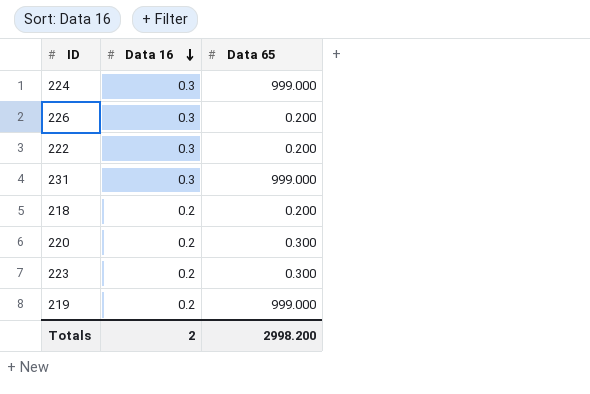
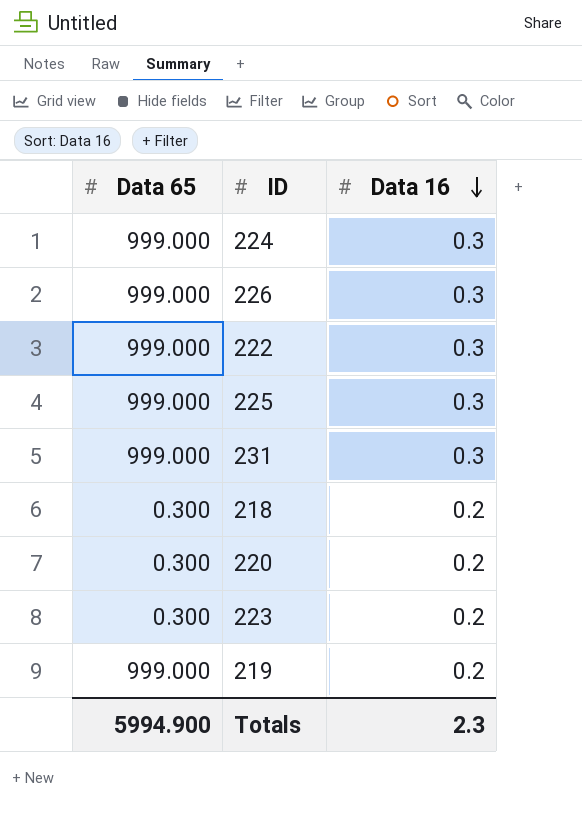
column Data 65 | position: 3 -> 1
226 | Data 65: 0.200 -> 999.000
222 | Data 65: 0.200 -> 999.000
row 225: none -> 999.000 | 0.3
218 | Data 65: 0.200 -> 0.300
Totals | Data 65: 2998.200 -> 5994.900
Totals | Data 16: 2 -> 2.3

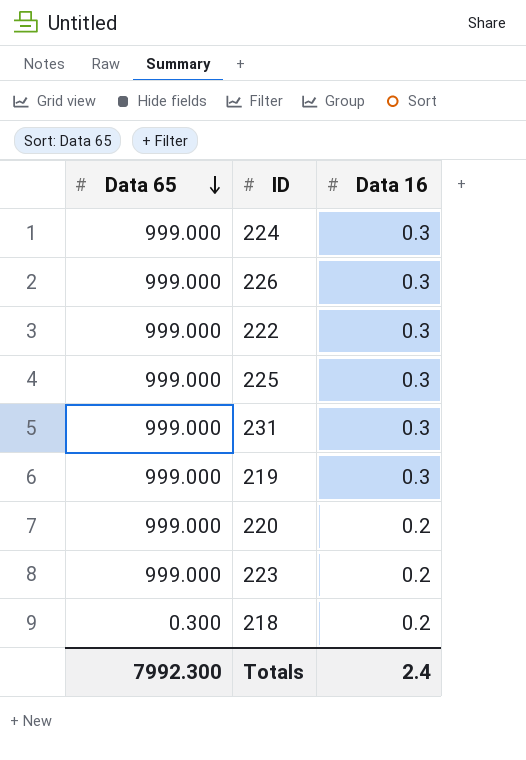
row order: Data 16 descending -> Data 65 descending
219 | Data 16: 0.2 -> 0.3
220 | Data 65: 0.300 -> 999.000
223 | Data 65: 0.300 -> 999.000
Totals | Data 65: 5994.900 -> 7992.300
Totals | Data 16: 2.3 -> 2.4

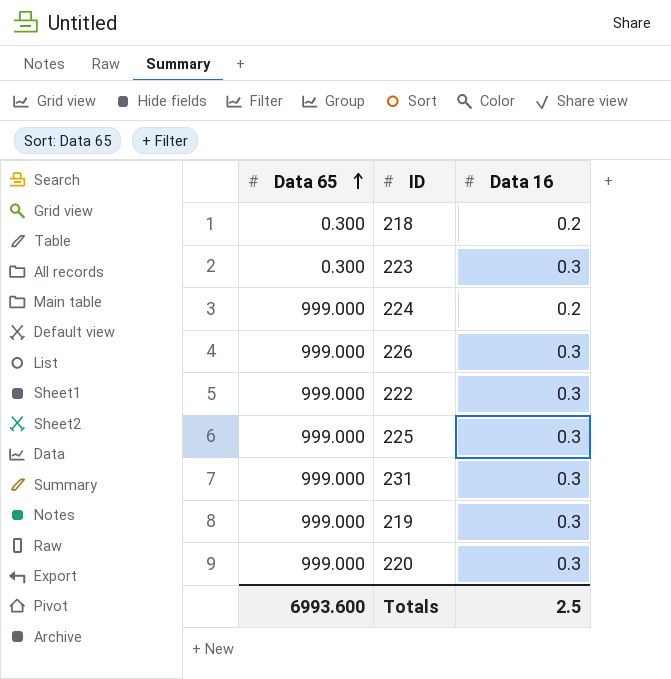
row order: Data 65 descending -> Data 65 ascending
223 | Data 65: 999.000 -> 0.300
223 | Data 16: 0.2 -> 0.3
224 | Data 16: 0.3 -> 0.2
220 | Data 16: 0.2 -> 0.3
Totals | Data 65: 7992.300 -> 6993.600
Totals | Data 16: 2.4 -> 2.5

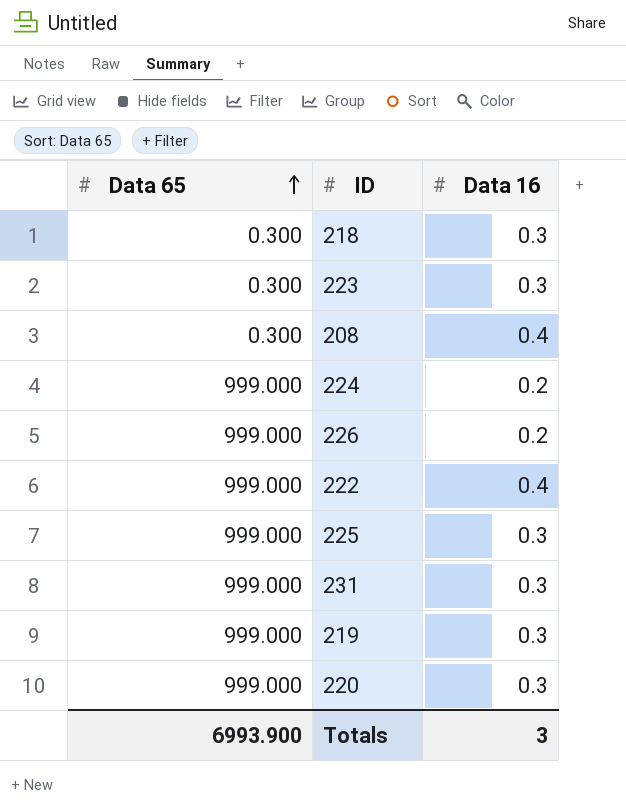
218 | Data 16: 0.2 -> 0.3
row 208: none -> 0.300 | 0.4
226 | Data 16: 0.3 -> 0.2
222 | Data 16: 0.3 -> 0.4
Totals | Data 65: 6993.600 -> 6993.900
Totals | Data 16: 2.5 -> 3

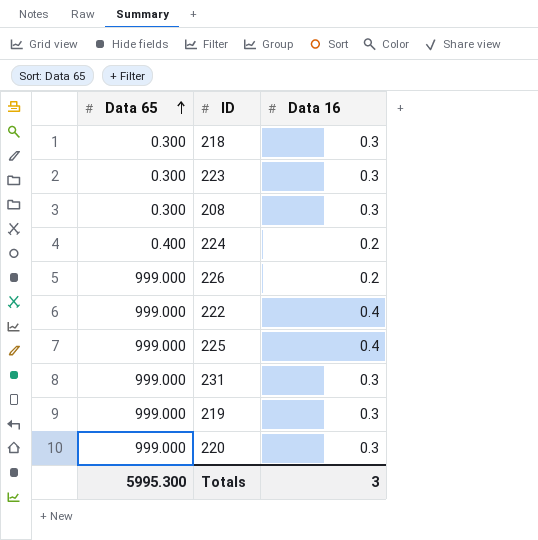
208 | Data 16: 0.4 -> 0.3
224 | Data 65: 999.000 -> 0.400
225 | Data 16: 0.3 -> 0.4
Totals | Data 65: 6993.900 -> 5995.300

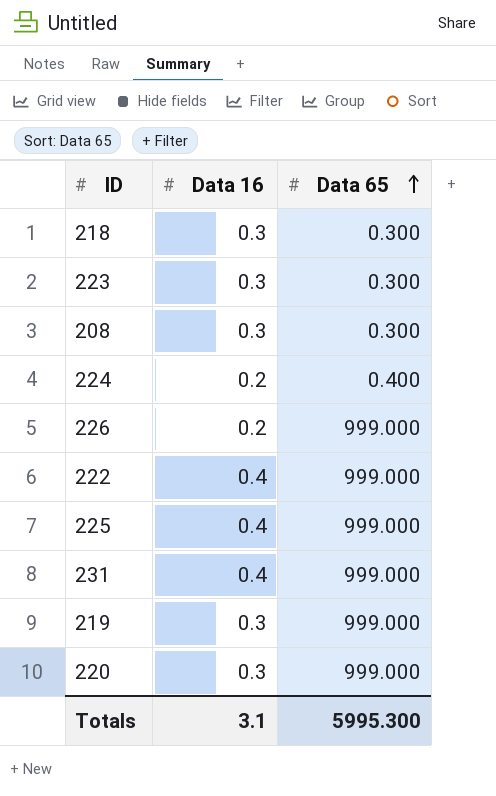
column Data 65 | position: 1 -> 3
231 | Data 16: 0.3 -> 0.4
Totals | Data 16: 3 -> 3.1

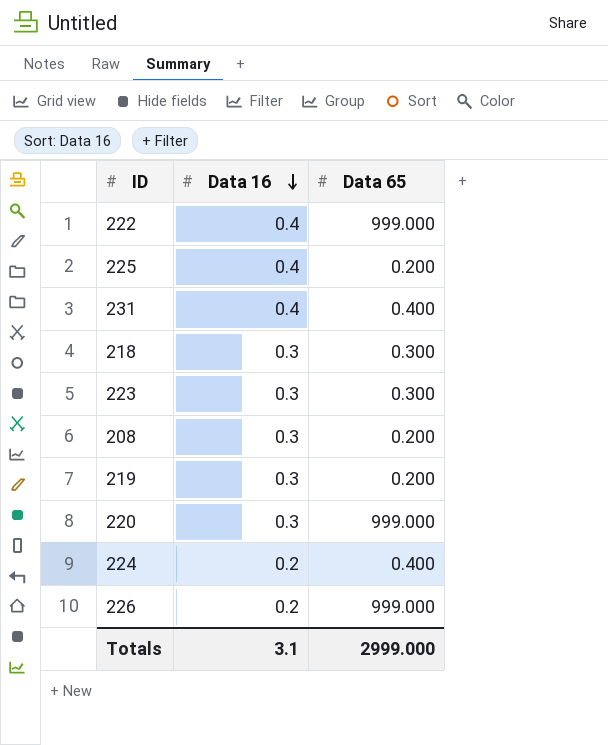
row order: Data 65 ascending -> Data 16 descending
225 | Data 65: 999.000 -> 0.200
231 | Data 65: 999.000 -> 0.400
208 | Data 65: 0.300 -> 0.200
219 | Data 65: 999.000 -> 0.200
Totals | Data 65: 5995.300 -> 2999.000

